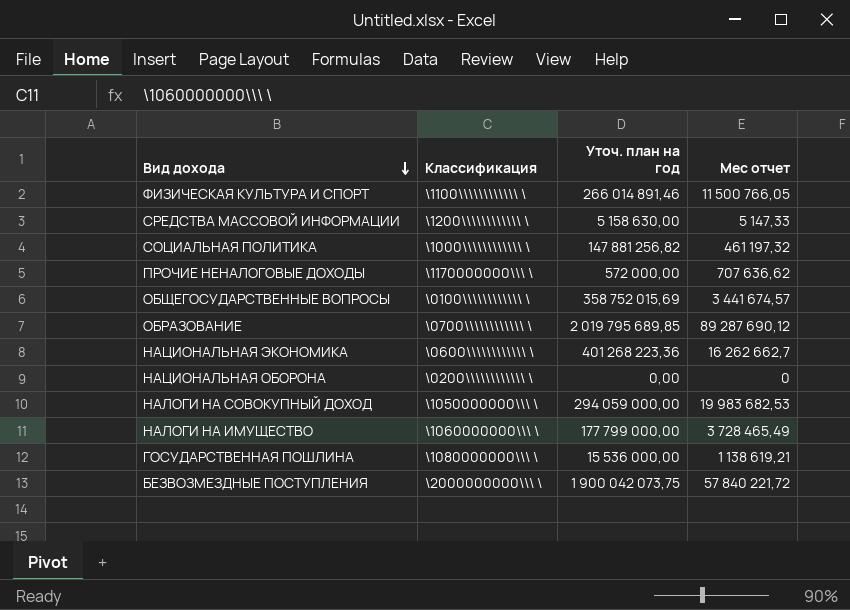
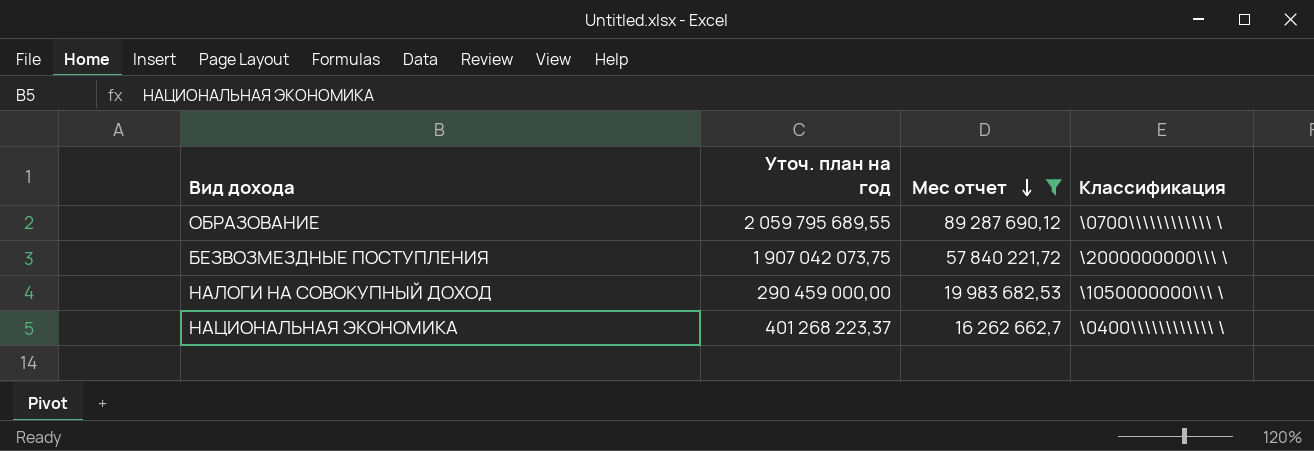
filter: none -> Мес отчет >= 16 262 662,7
row order: Вид дохода descending -> Мес отчет descending
column Классификация | position: 2 -> 4
ОБРАЗОВАНИЕ | Уточ. план на год: 2 019 795 689,85 -> 2 059 795 689,55
БЕЗВОЗМЕЗДНЫЕ ПОСТУПЛЕНИЯ | Уточ. план на год: 1 900 042 073,75 -> 1 907 042 073,75
НАЛОГИ НА СОВОКУПНЫЙ ДОХОД | Уточ. план на год: 294 059 000,00 -> 290 459 000,00
НАЦИОНАЛЬНАЯ ЭКОНОМИКА | Уточ. план на год: 401 268 223,36 -> 401 268 223,37
НАЦИОНАЛЬНАЯ ЭКОНОМИКА | Классификация: \0600\\\\\\\\\\\\ \ -> \0400\\\\\\\\\\\\ \

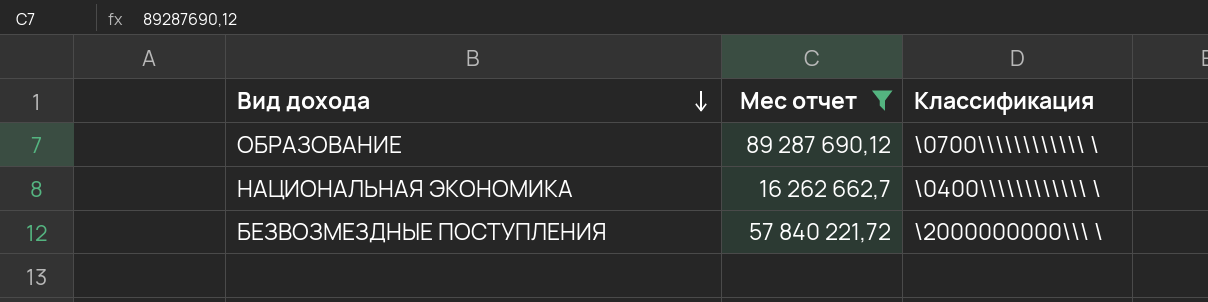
row order: Мес отчет descending -> Вид дохода descending
column Уточ. план на год | position: 2 -> none
row НАЛОГИ НА СОВОКУПНЫЙ ДОХОД: 290 459 000,00 | 19 983 682,53 | \1050000000\\\ \ -> none

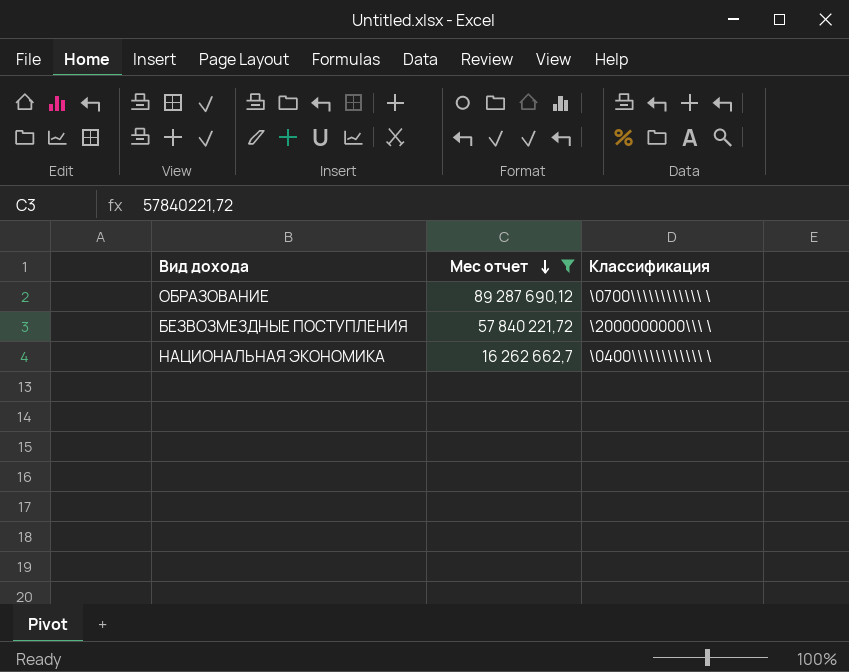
row order: Вид дохода descending -> Мес отчет descending

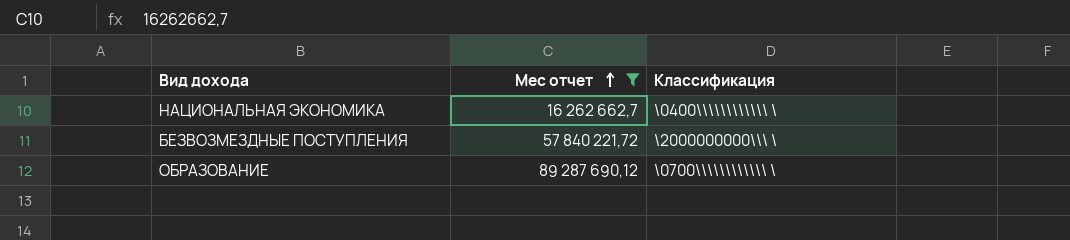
row order: Мес отчет descending -> Мес отчет ascending

